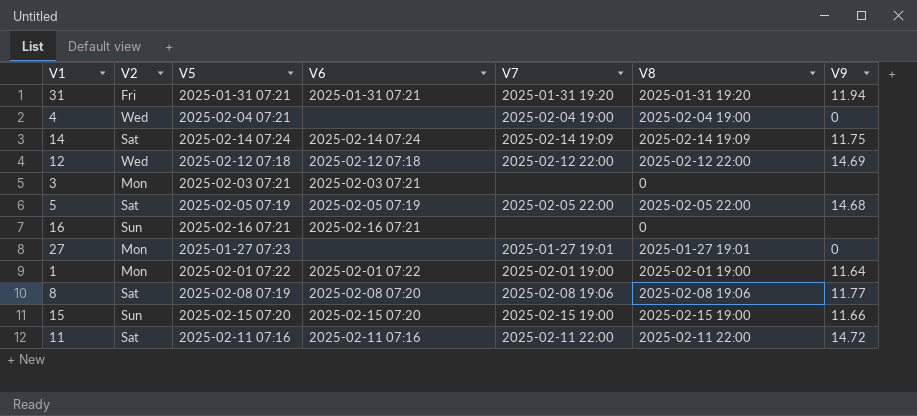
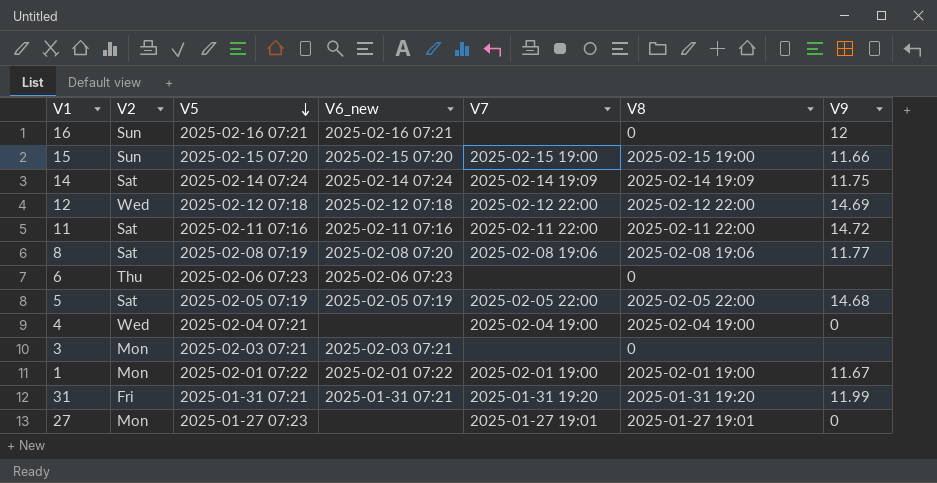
row order: none -> V5 descending
column name: V6 -> V6_new
16 | V9: none -> 12
row 6: none -> Thu | 2025-02-06 07:23 | 2025-02-06 07:23 | none | 0 | none
1 | V9: 11.64 -> 11.67
31 | V9: 11.94 -> 11.99

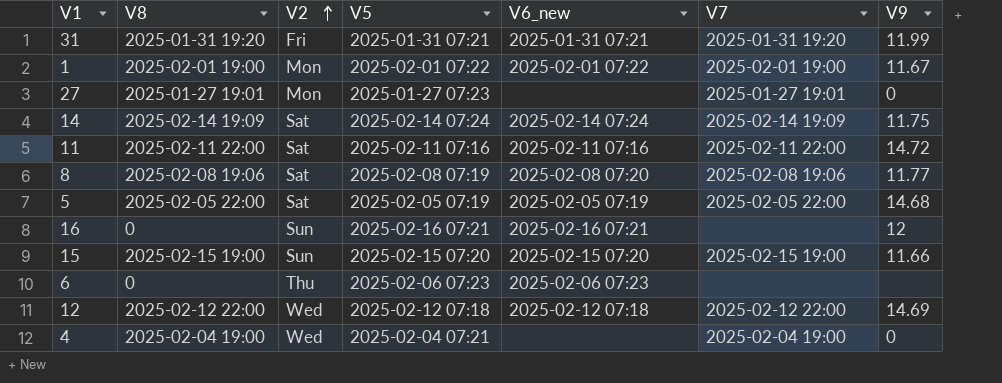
row order: V5 descending -> V2 ascending
column V8 | position: 6 -> 2
row 3: Mon | 2025-02-03 07:21 | 2025-02-03 07:21 | none | 0 | none -> none

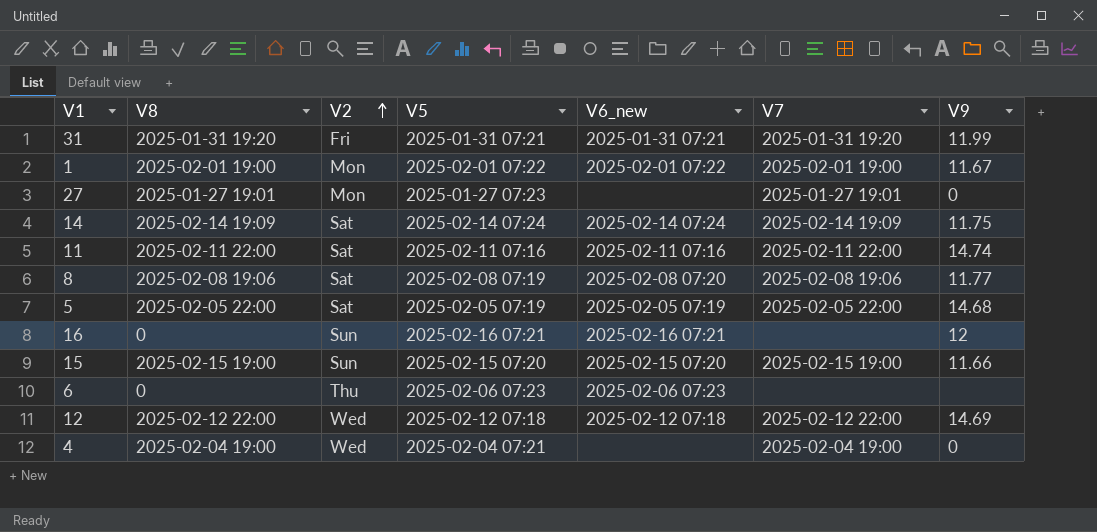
11 | V9: 14.72 -> 14.74

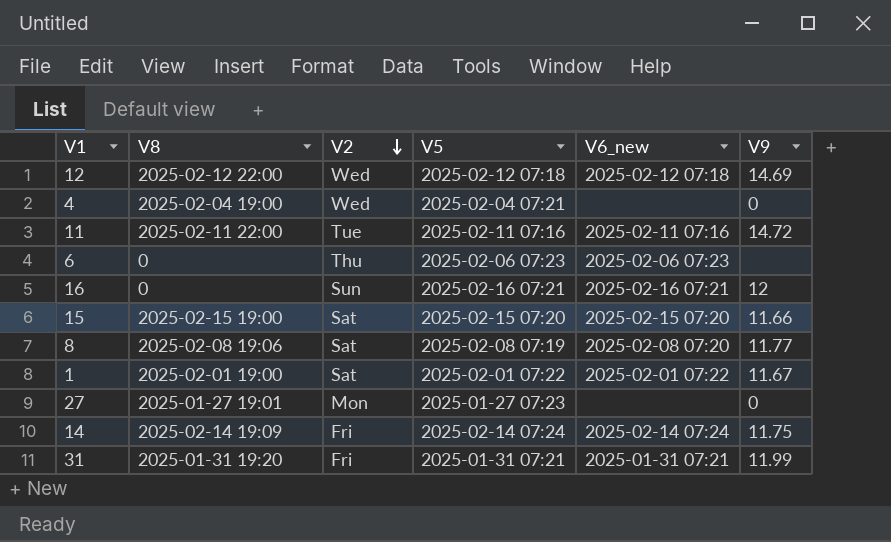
row order: V2 ascending -> V2 descending
column V7 | position: 6 -> none
row 5: 2025-02-05 22:00 | Sat | 2025-02-05 07:19 | 2025-02-05 07:19 | 2025-02-05 22:00 | 14.68 -> none
11 | V2: Sat -> Tue
11 | V9: 14.74 -> 14.72
15 | V2: Sun -> Sat
1 | V2: Mon -> Sat
14 | V2: Sat -> Fri

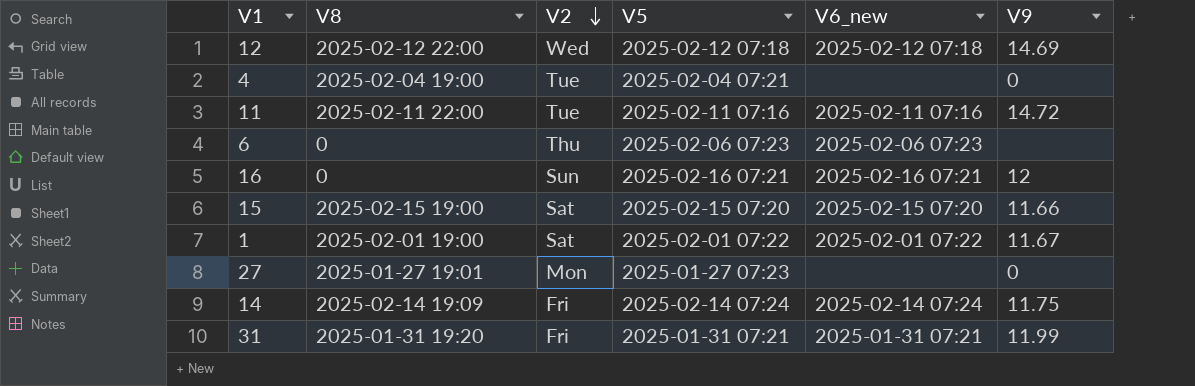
row 8: 2025-02-08 19:06 | Sat | 2025-02-08 07:19 | 2025-02-08 07:20 | 11.77 -> none
4 | V2: Wed -> Tue

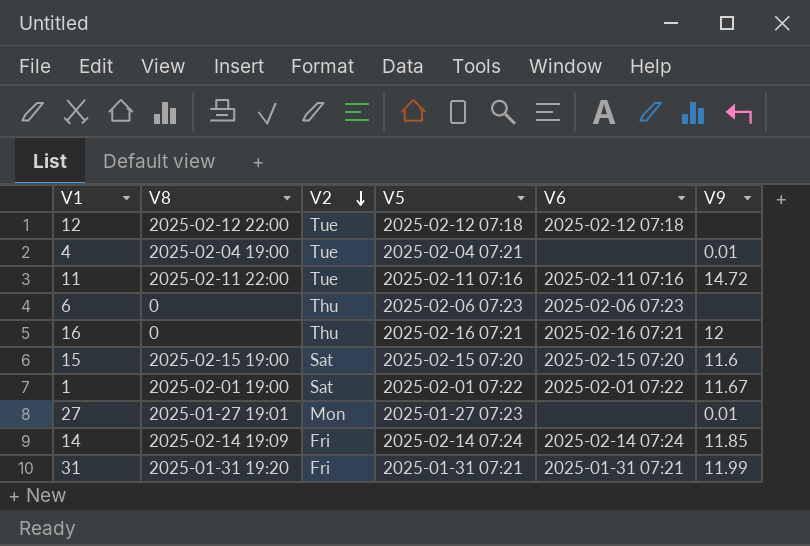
column name: V6_new -> V6
12 | V2: Wed -> Tue
12 | V9: 14.69 -> none
4 | V9: 0 -> 0.01
16 | V2: Sun -> Thu
15 | V9: 11.66 -> 11.6
27 | V9: 0 -> 0.01
14 | V9: 11.75 -> 11.85

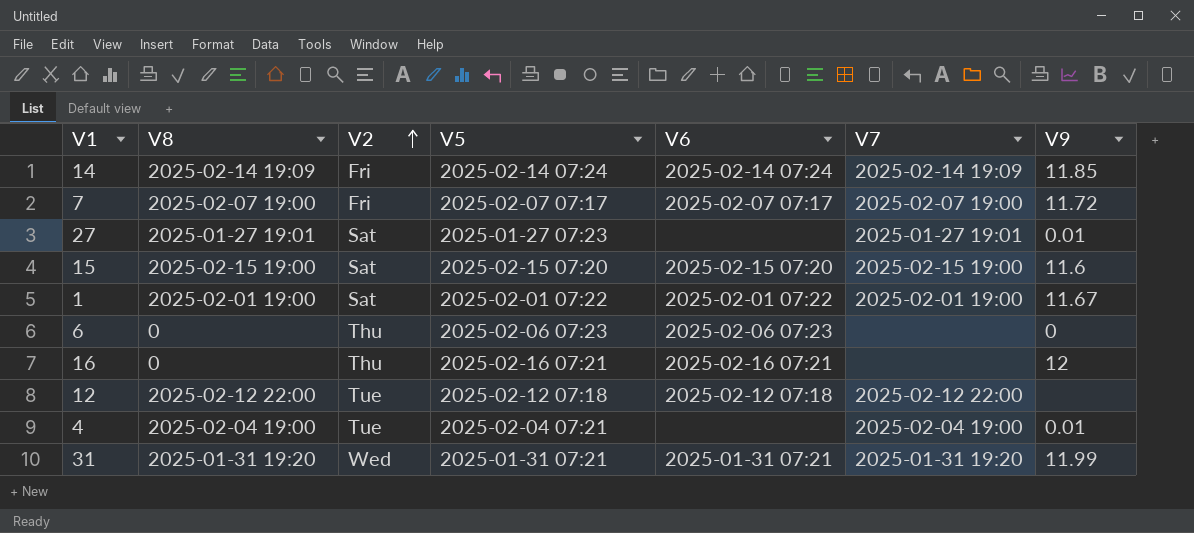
row order: V2 descending -> V2 ascending
column V7 | position: none -> 6
row 11: 2025-02-11 22:00 | Tue | 2025-02-11 07:16 | 2025-02-11 07:16 | 14.72 -> none
row 7: none -> 2025-02-07 19:00 | Fri | 2025-02-07 07:17 | 2025-02-07 07:17 | 2025-02-07 19:00 | 11.72
27 | V2: Mon -> Sat
6 | V9: none -> 0
31 | V2: Fri -> Wed

